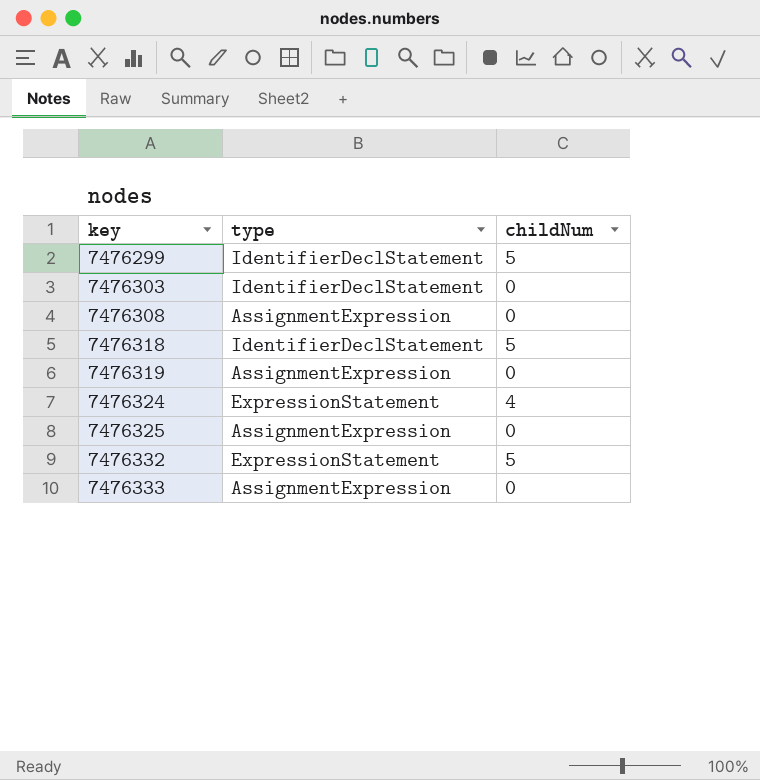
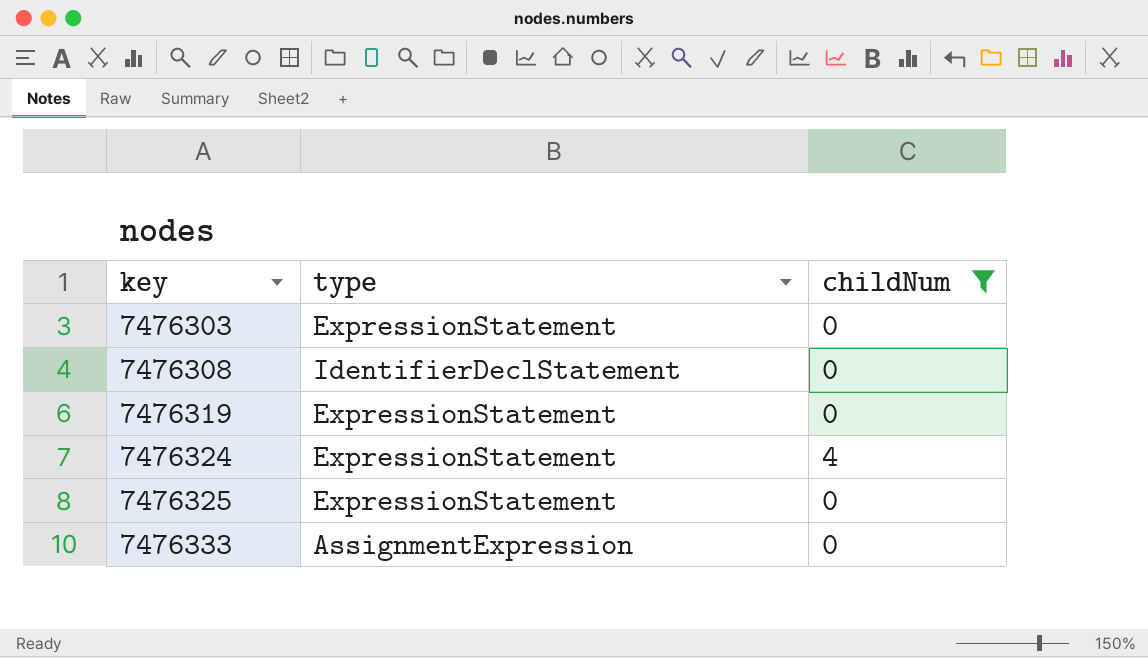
filter: none -> childNum != 5
7476303 | type: IdentifierDeclStatement -> ExpressionStatement
7476308 | type: AssignmentExpression -> IdentifierDeclStatement
7476319 | type: AssignmentExpression -> ExpressionStatement
7476325 | type: AssignmentExpression -> ExpressionStatement

